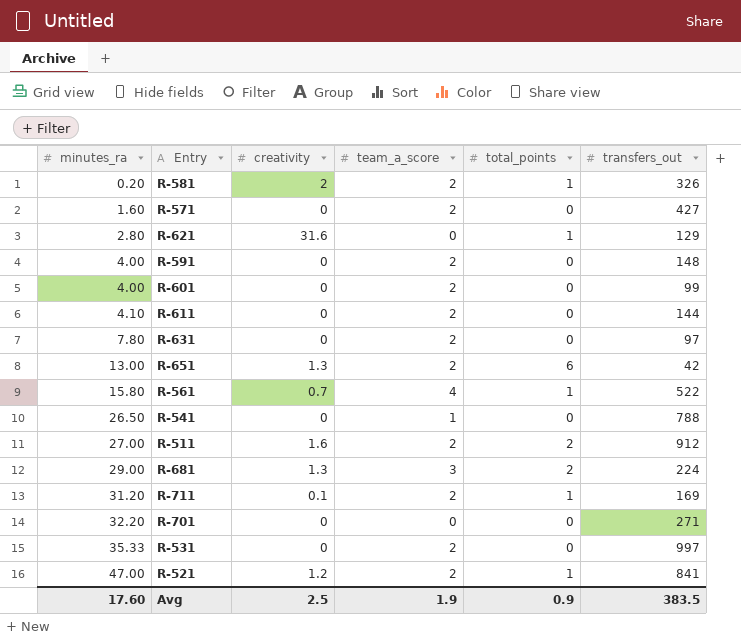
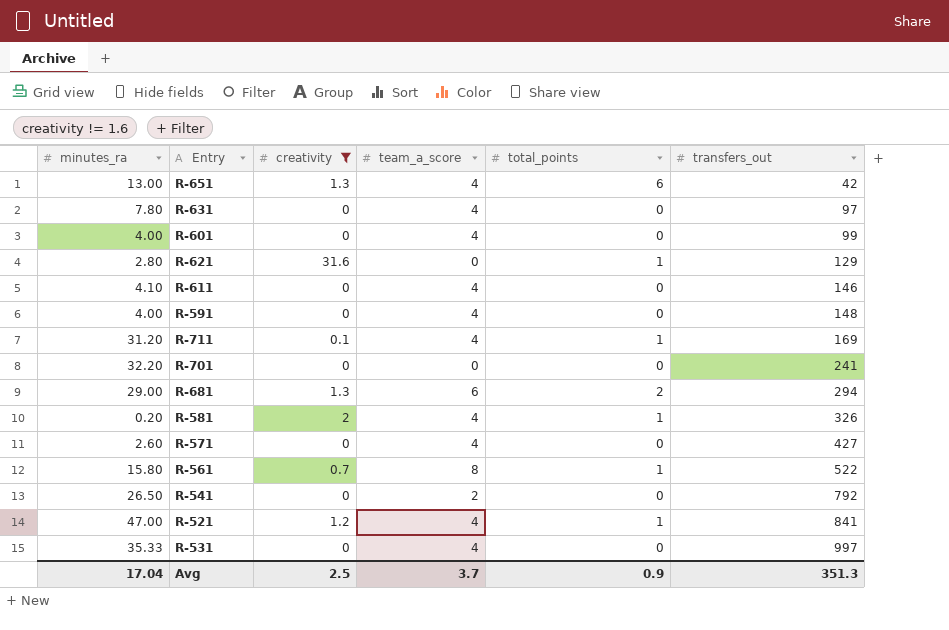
filter: none -> creativity != 1.6
row order: minutes_ra ascending -> transfers_out ascending
R-651 | team_a_score: 2 -> 4
R-631 | team_a_score: 2 -> 4
R-601 | team_a_score: 2 -> 4
R-611 | team_a_score: 2 -> 4
R-611 | transfers_out: 144 -> 146
R-591 | team_a_score: 2 -> 4
R-711 | team_a_score: 2 -> 4
R-701 | transfers_out: 271 -> 241
R-681 | team_a_score: 3 -> 6
R-681 | transfers_out: 224 -> 294
R-581 | team_a_score: 2 -> 4
R-571 | minutes_ra: 1.60 -> 2.60
R-571 | team_a_score: 2 -> 4
R-561 | team_a_score: 4 -> 8
R-541 | team_a_score: 1 -> 2
R-541 | transfers_out: 788 -> 792
R-521 | team_a_score: 2 -> 4
R-531 | team_a_score: 2 -> 4
Avg | minutes_ra: 17.60 -> 17.04
Avg | team_a_score: 1.9 -> 3.7
Avg | transfers_out: 383.5 -> 351.3

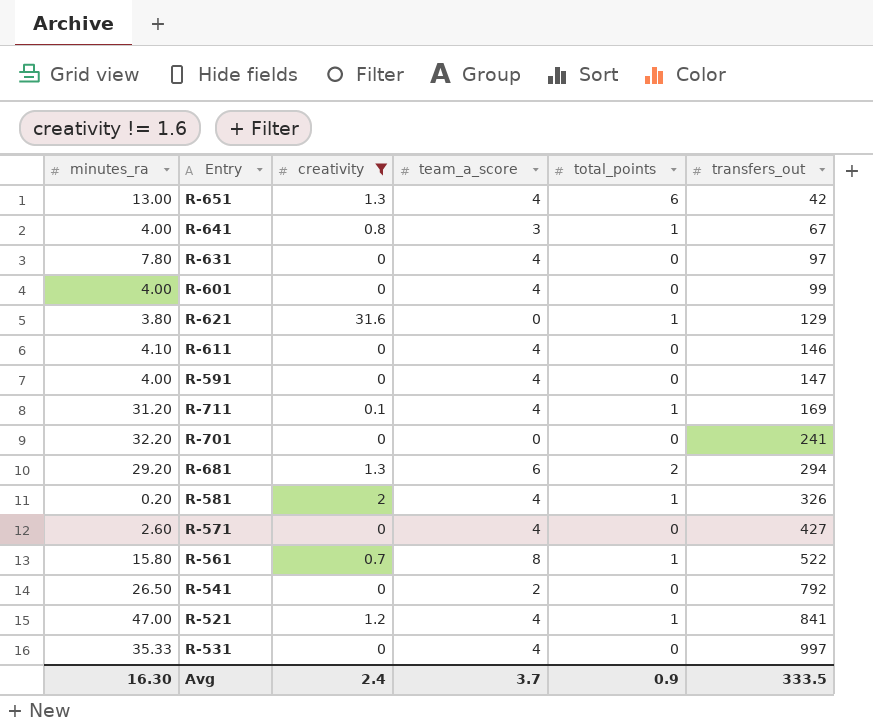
row R-641: none -> 4.00 | 0.8 | 3 | 1 | 67
R-621 | minutes_ra: 2.80 -> 3.80
R-591 | transfers_out: 148 -> 147
R-681 | minutes_ra: 29.00 -> 29.20
Avg | minutes_ra: 17.04 -> 16.30
Avg | creativity: 2.5 -> 2.4
Avg | transfers_out: 351.3 -> 333.5

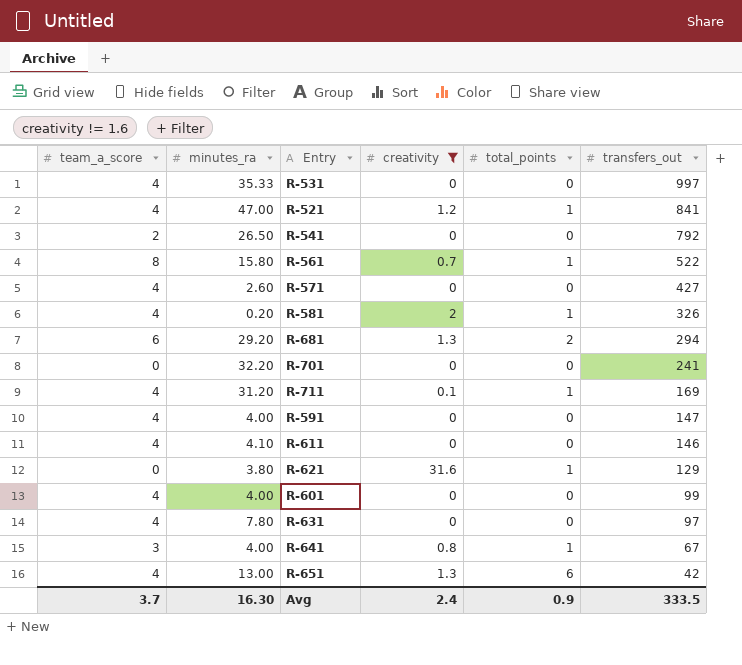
row order: transfers_out ascending -> transfers_out descending
column team_a_score | position: 4 -> 1

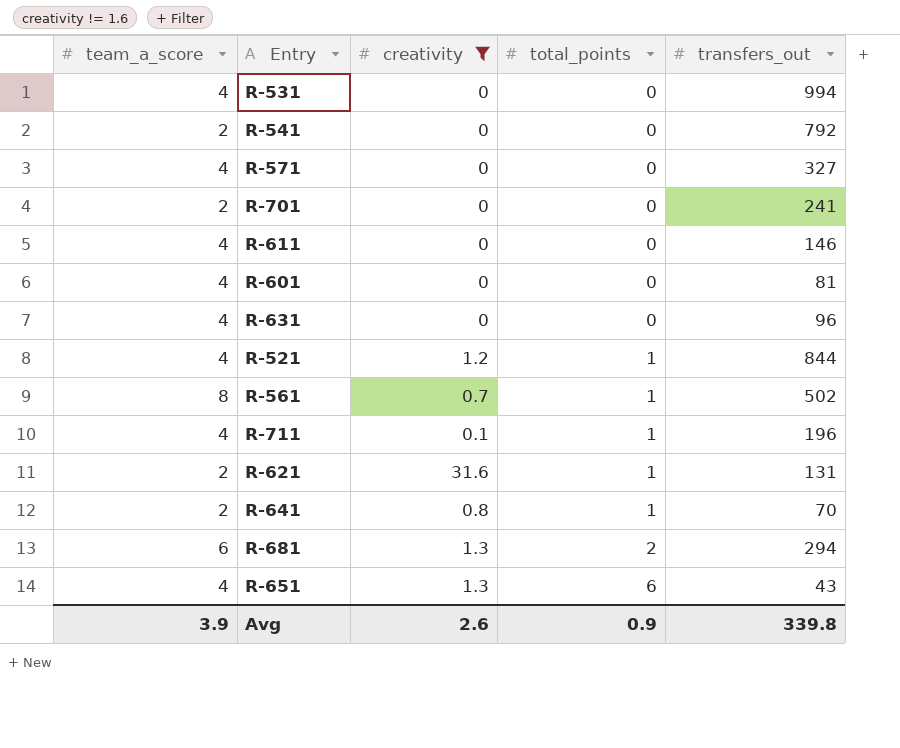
row order: transfers_out descending -> total_points ascending
column minutes_ra | position: 2 -> none
row R-581: 4 | 0.20 | 2 | 1 | 326 -> none
row R-591: 4 | 4.00 | 0 | 0 | 147 -> none
R-531 | transfers_out: 997 -> 994
R-571 | transfers_out: 427 -> 327
R-701 | team_a_score: 0 -> 2
R-601 | transfers_out: 99 -> 81
R-631 | transfers_out: 97 -> 96
R-521 | transfers_out: 841 -> 844
R-561 | transfers_out: 522 -> 502
R-711 | transfers_out: 169 -> 196
R-621 | team_a_score: 0 -> 2
R-621 | transfers_out: 129 -> 131
R-641 | team_a_score: 3 -> 2
R-641 | transfers_out: 67 -> 70
R-651 | transfers_out: 42 -> 43
Avg | team_a_score: 3.7 -> 3.9
Avg | creativity: 2.4 -> 2.6
Avg | transfers_out: 333.5 -> 339.8

